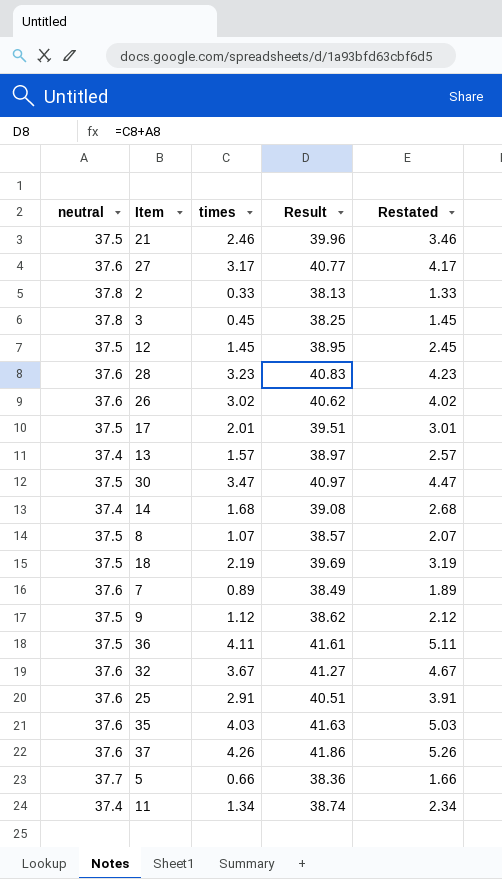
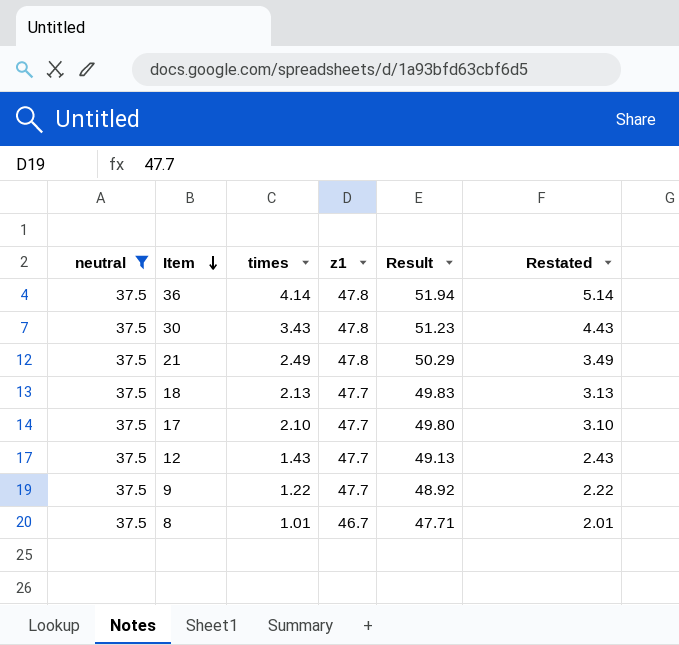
filter: none -> neutral = 37.5
row order: none -> Item descending
column z1 | position: none -> 4
column Result | formula: [neutral] + [times] -> [times] + [z1]
36 | times: 4.11 -> 4.14
36 | Restated: 5.11 -> 5.14
30 | times: 3.47 -> 3.43
30 | Restated: 4.47 -> 4.43
21 | times: 2.46 -> 2.49
21 | Restated: 3.46 -> 3.49
18 | times: 2.19 -> 2.13
18 | Restated: 3.19 -> 3.13
17 | times: 2.01 -> 2.10
17 | Restated: 3.01 -> 3.10
12 | times: 1.45 -> 1.43
12 | Restated: 2.45 -> 2.43
9 | times: 1.12 -> 1.22
9 | Restated: 2.12 -> 2.22
8 | times: 1.07 -> 1.01
8 | Restated: 2.07 -> 2.01

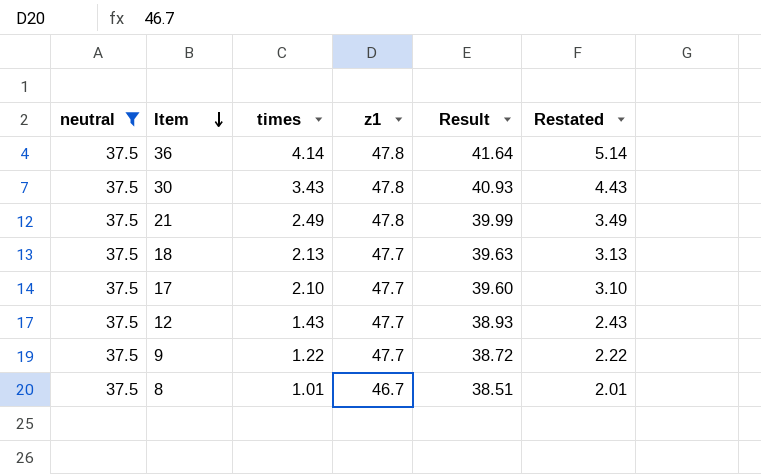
column Result | formula: [times] + [z1] -> [neutral] + [times]

